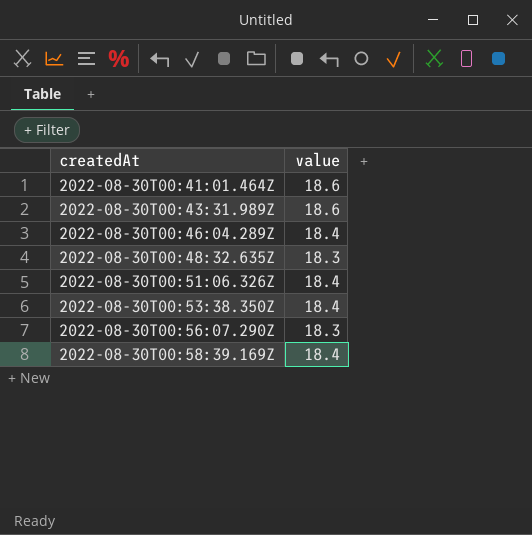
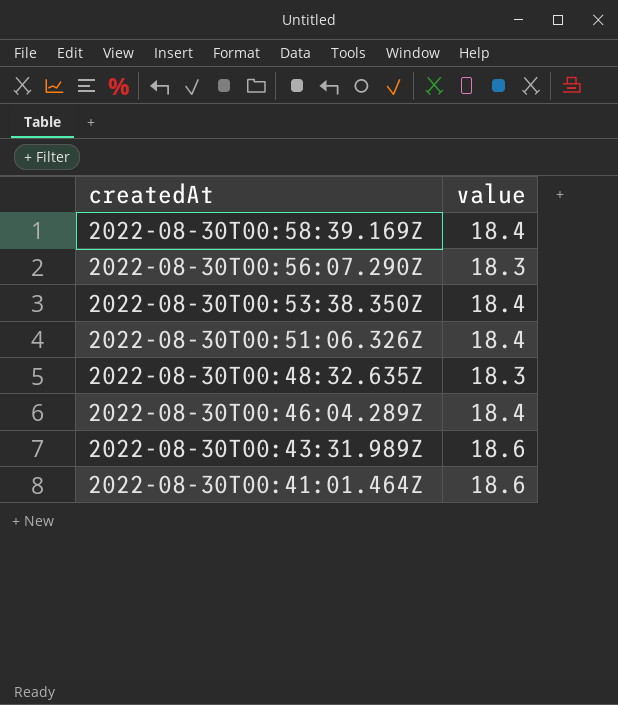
row order: createdAt ascending -> createdAt descending

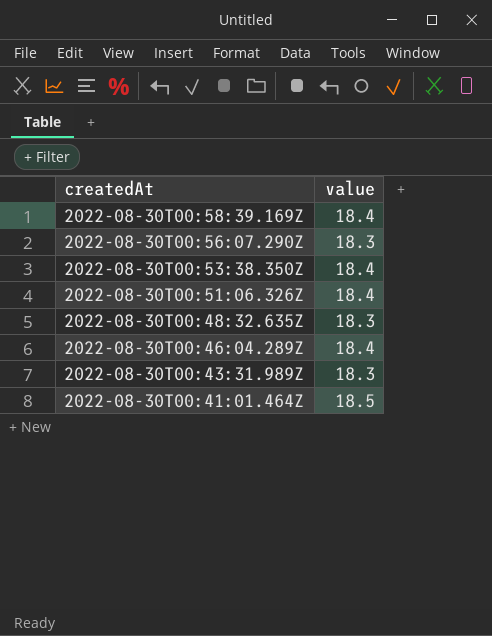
2022-08-30T00:43:31.989Z | value: 18.6 -> 18.3
2022-08-30T00:41:01.464Z | value: 18.6 -> 18.5

